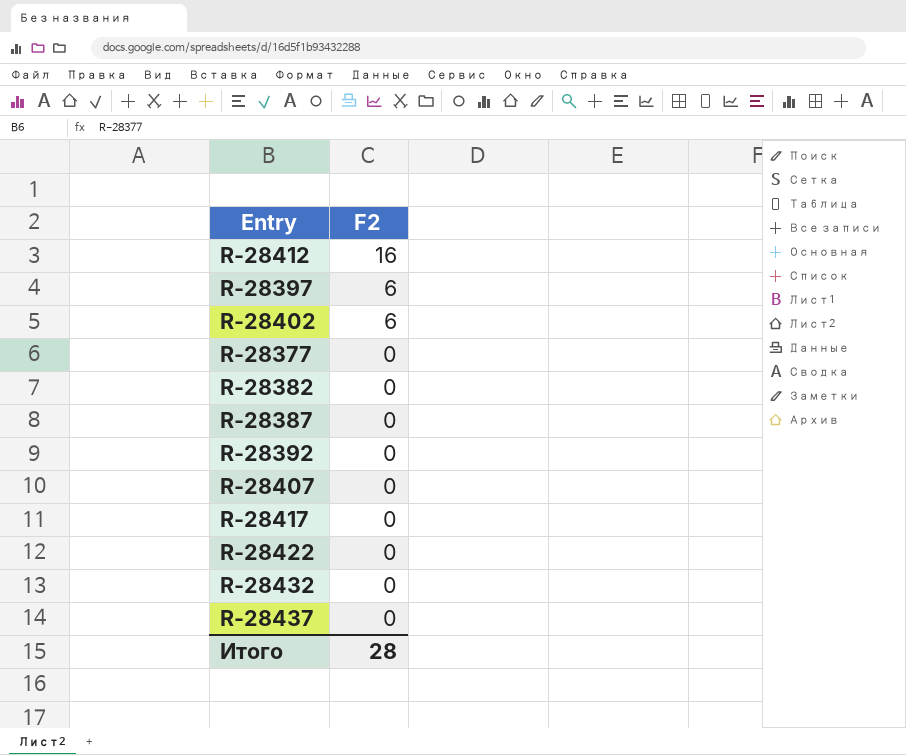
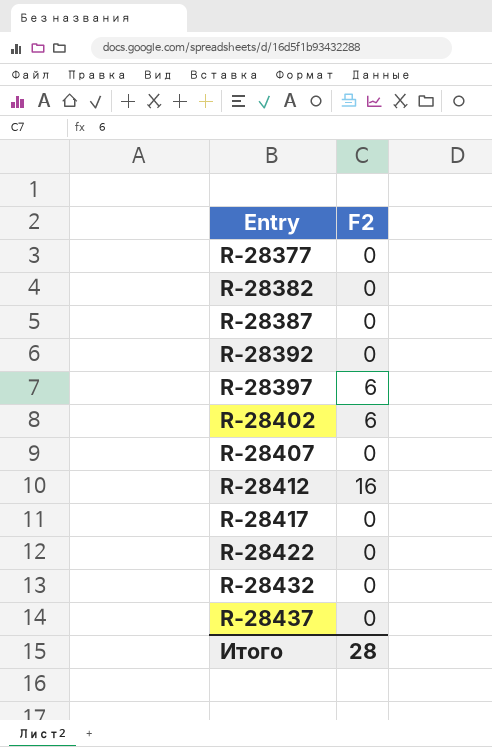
row order: F2 descending -> Entry ascending

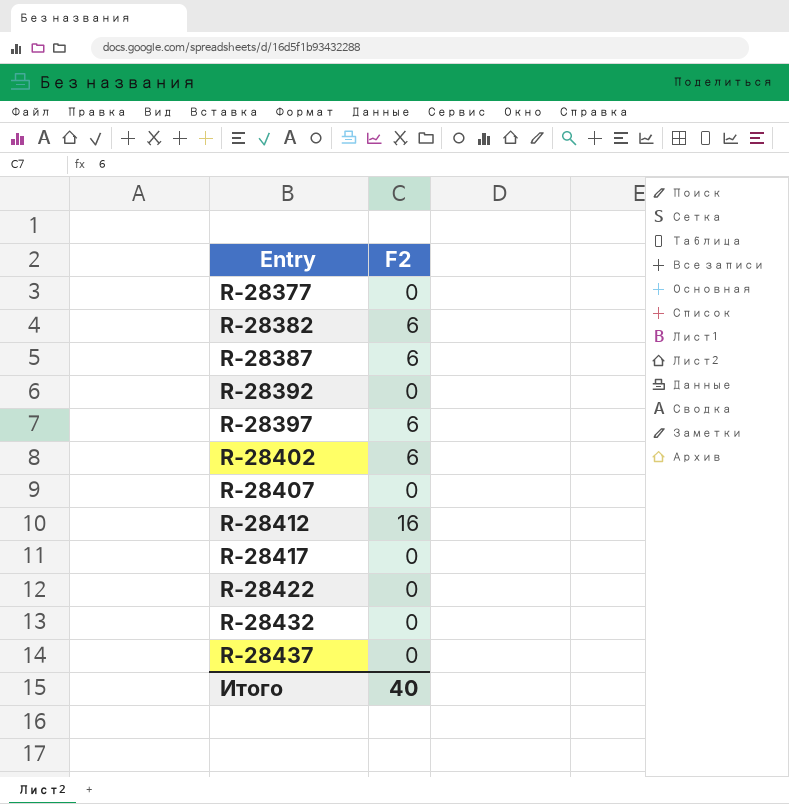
R-28382 | F2: 0 -> 6
R-28387 | F2: 0 -> 6
Итого | F2: 28 -> 40

